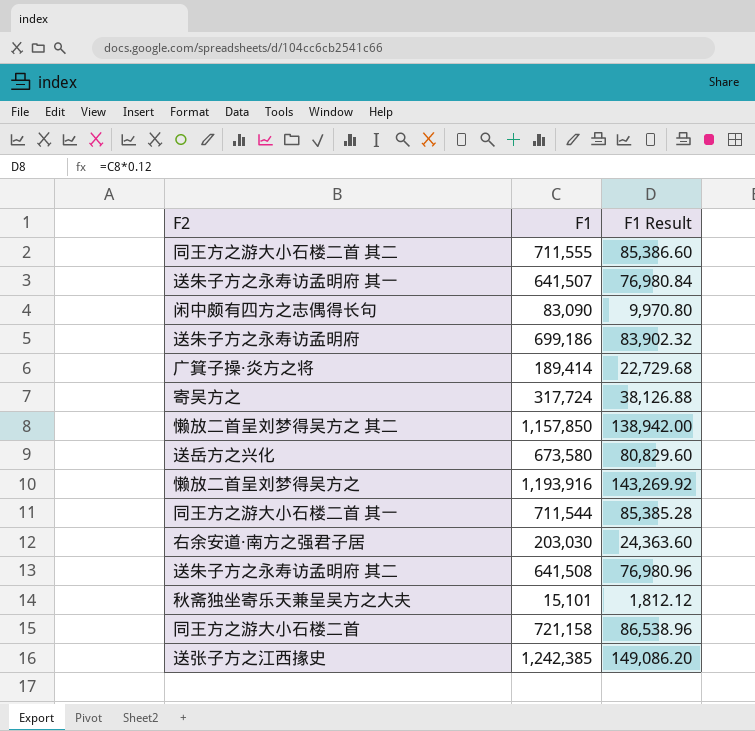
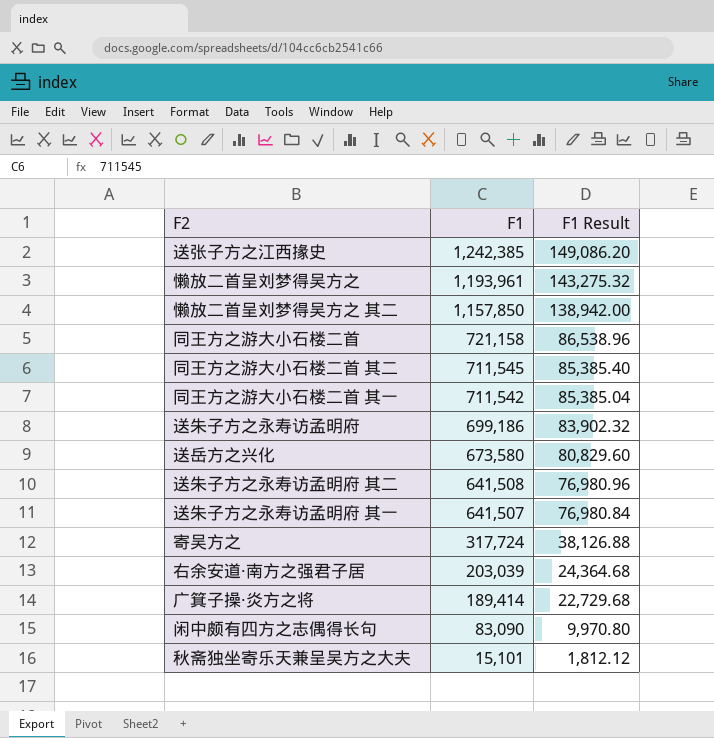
row order: none -> F1 descending
懒放二首呈刘梦得吴方之 | F1: 1,193,916 -> 1,193,961
懒放二首呈刘梦得吴方之 | F1 Result: 143,269.92 -> 143,275.32
同王方之游大小石楼二首 其二 | F1: 711,555 -> 711,545
同王方之游大小石楼二首 其二 | F1 Result: 85,386.60 -> 85,385.40
同王方之游大小石楼二首 其一 | F1: 711,544 -> 711,542
同王方之游大小石楼二首 其一 | F1 Result: 85,385.28 -> 85,385.04
右余安道·南方之强君子居 | F1: 203,030 -> 203,039
右余安道·南方之强君子居 | F1 Result: 24,363.60 -> 24,364.68

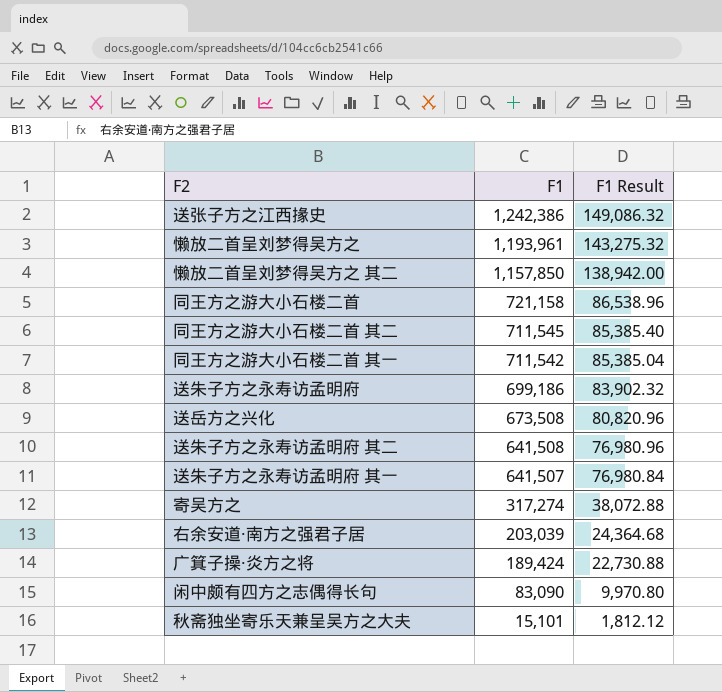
送张子方之江西掾史 | F1: 1,242,385 -> 1,242,386
送张子方之江西掾史 | F1 Result: 149,086.20 -> 149,086.32
送岳方之兴化 | F1: 673,580 -> 673,508
送岳方之兴化 | F1 Result: 80,829.60 -> 80,820.96
寄吴方之 | F1: 317,724 -> 317,274
寄吴方之 | F1 Result: 38,126.88 -> 38,072.88
广箕子操·炎方之将 | F1: 189,414 -> 189,424
广箕子操·炎方之将 | F1 Result: 22,729.68 -> 22,730.88

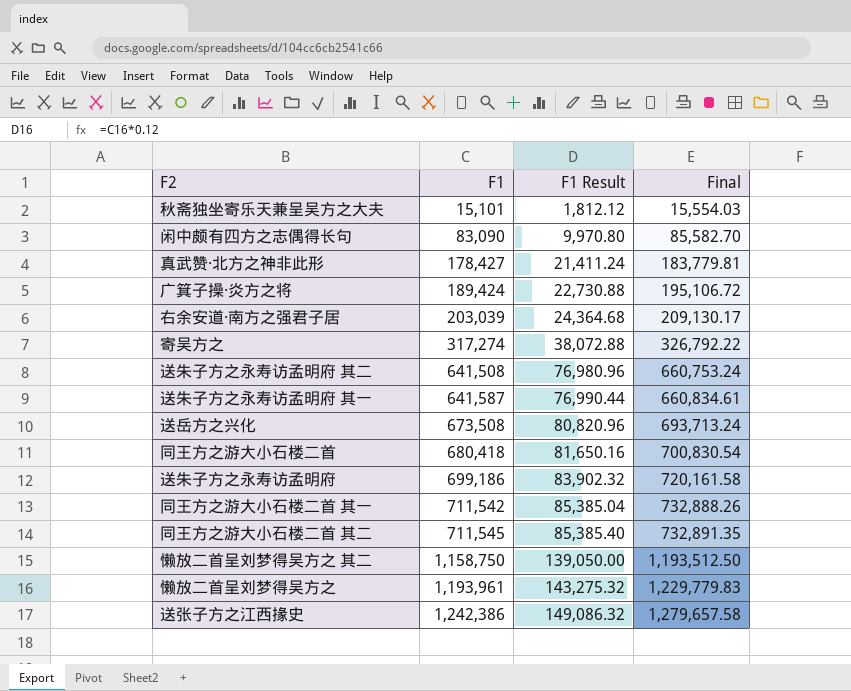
row order: F1 descending -> F1 ascending
column Final | formula: none -> [F1] * 1.03
row 真武赞·北方之神非此形: none -> 178,427 | 21,411.24 | 183,779.81
送朱子方之永寿访孟明府 其一 | F1: 641,507 -> 641,587
送朱子方之永寿访孟明府 其一 | F1 Result: 76,980.84 -> 76,990.44
同王方之游大小石楼二首 | F1: 721,158 -> 680,418
同王方之游大小石楼二首 | F1 Result: 86,538.96 -> 81,650.16
懒放二首呈刘梦得吴方之 其二 | F1: 1,157,850 -> 1,158,750
懒放二首呈刘梦得吴方之 其二 | F1 Result: 138,942.00 -> 139,050.00

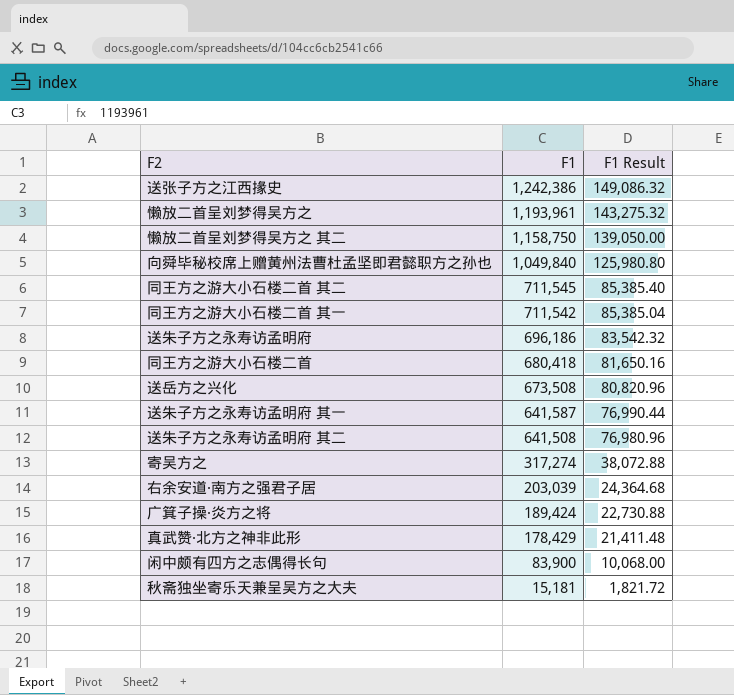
row order: F1 ascending -> F1 descending
column Final | formula: [F1] * 1.03 -> none
row 向舜毕秘校席上赠黄州法曹杜孟坚即君懿职方之孙也: none -> 1,049,840 | 125,980.80
送朱子方之永寿访孟明府 | F1: 699,186 -> 696,186
送朱子方之永寿访孟明府 | F1 Result: 83,902.32 -> 83,542.32
真武赞·北方之神非此形 | F1: 178,427 -> 178,429
真武赞·北方之神非此形 | F1 Result: 21,411.24 -> 21,411.48
闲中颇有四方之志偶得长句 | F1: 83,090 -> 83,900
闲中颇有四方之志偶得长句 | F1 Result: 9,970.80 -> 10,068.00
秋斋独坐寄乐天兼呈吴方之大夫 | F1: 15,101 -> 15,181
秋斋独坐寄乐天兼呈吴方之大夫 | F1 Result: 1,812.12 -> 1,821.72

